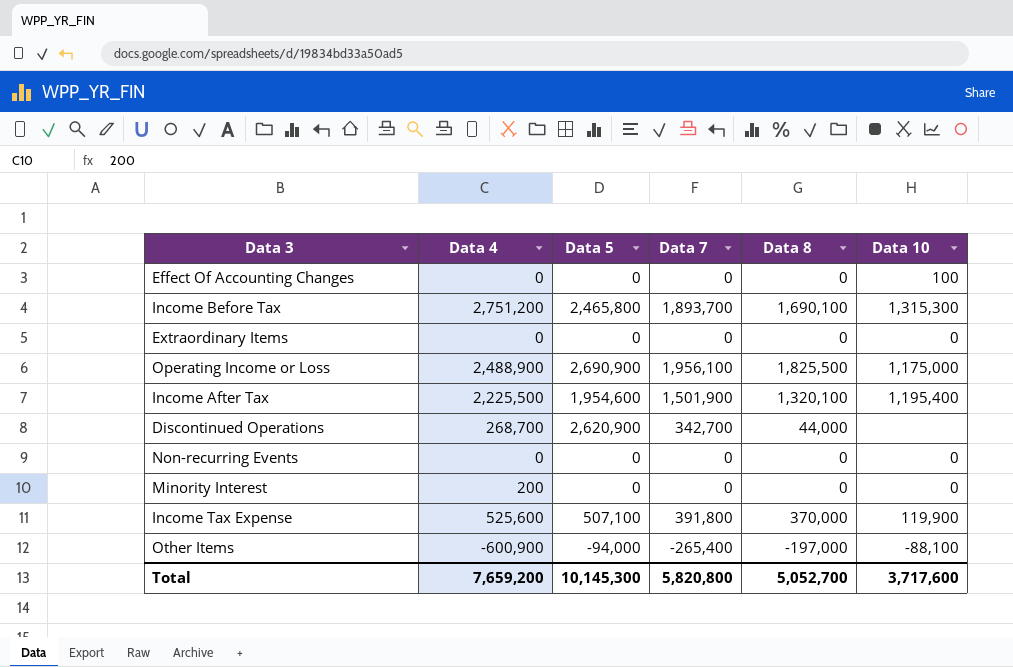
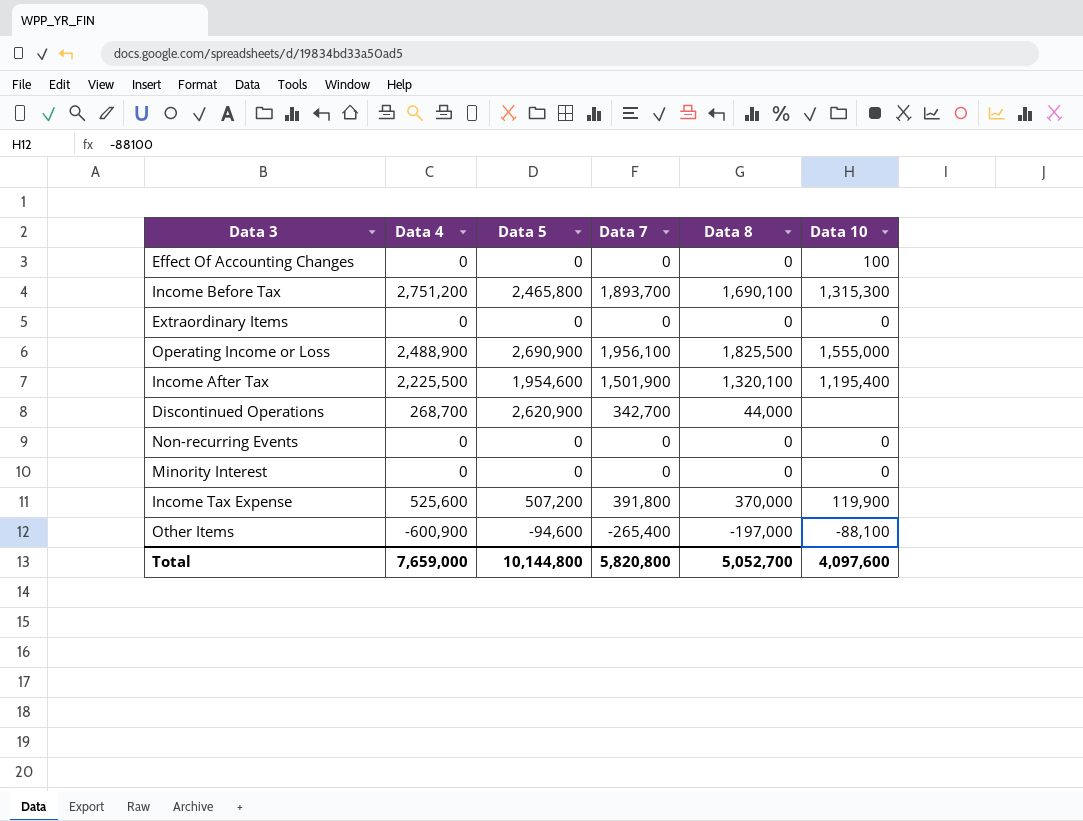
Operating Income or Loss | Data 10: 1,175,000 -> 1,555,000
Minority Interest | Data 4: 200 -> 0
Income Tax Expense | Data 5: 507,100 -> 507,200
Other Items | Data 5: -94,000 -> -94,600
Total | Data 4: 7,659,200 -> 7,659,000
Total | Data 5: 10,145,300 -> 10,144,800
Total | Data 10: 3,717,600 -> 4,097,600

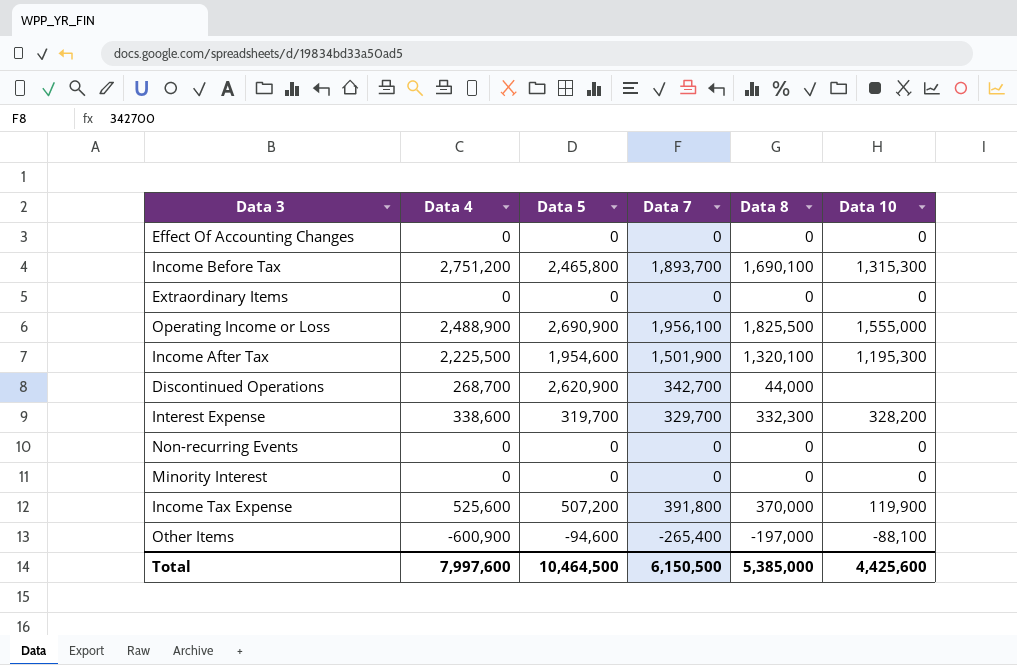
Effect Of Accounting Changes | Data 10: 100 -> 0
Income After Tax | Data 10: 1,195,400 -> 1,195,300
row Interest Expense: none -> 338,600 | 319,700 | 329,700 | 332,300 | 328,200
Total | Data 4: 7,659,000 -> 7,997,600
Total | Data 5: 10,144,800 -> 10,464,500
Total | Data 7: 5,820,800 -> 6,150,500
Total | Data 8: 5,052,700 -> 5,385,000
Total | Data 10: 4,097,600 -> 4,425,600

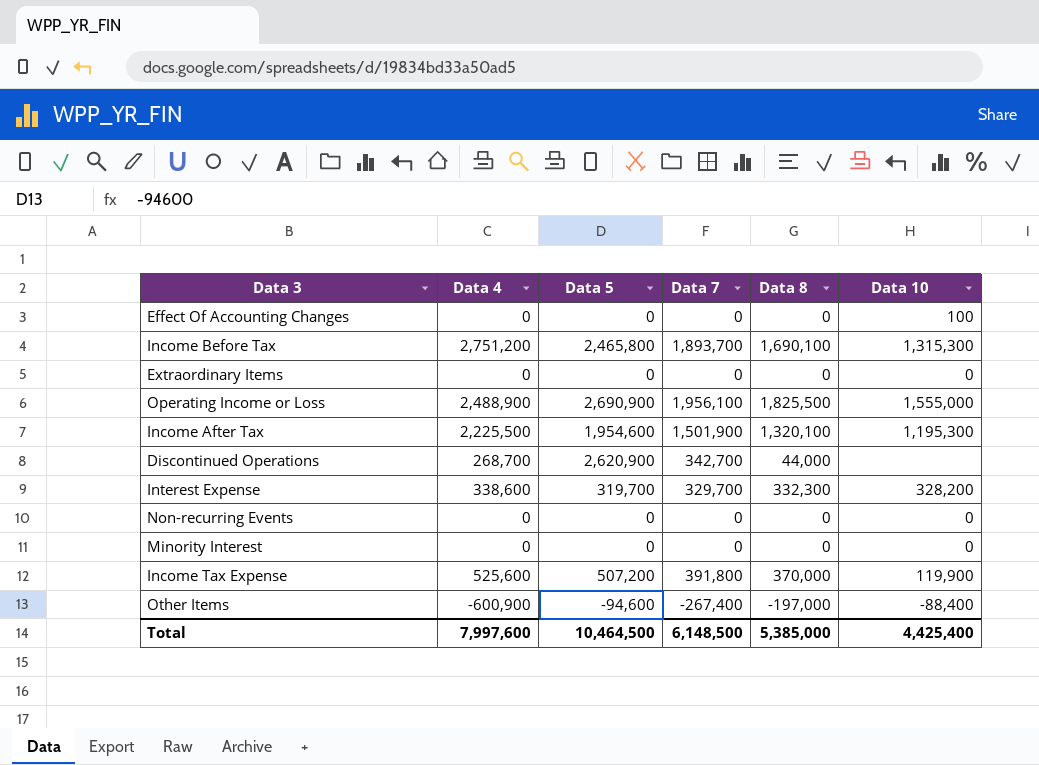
Effect Of Accounting Changes | Data 10: 0 -> 100
Other Items | Data 7: -265,400 -> -267,400
Other Items | Data 10: -88,100 -> -88,400
Total | Data 7: 6,150,500 -> 6,148,500
Total | Data 10: 4,425,600 -> 4,425,400

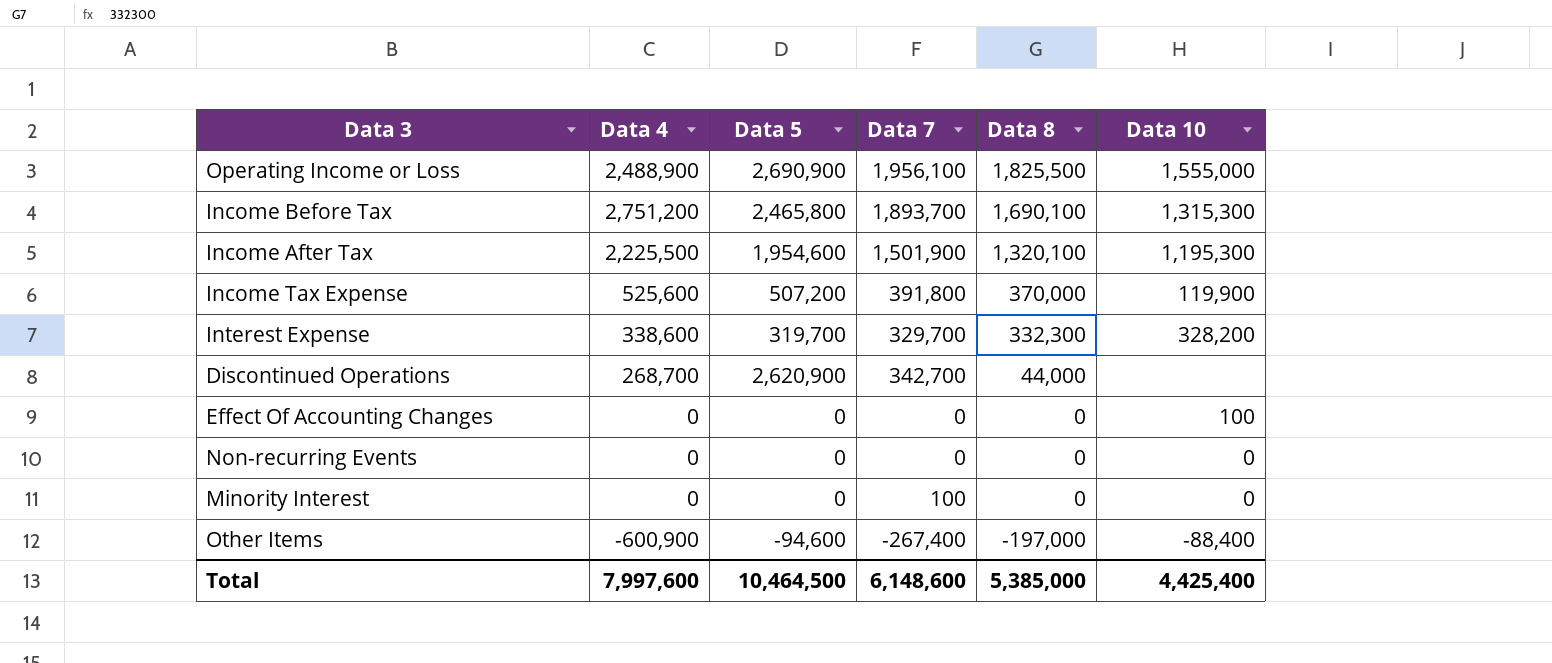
row order: none -> Data 8 descending
row Extraordinary Items: 0 | 0 | 0 | 0 | 0 -> none
Minority Interest | Data 7: 0 -> 100
Total | Data 7: 6,148,500 -> 6,148,600

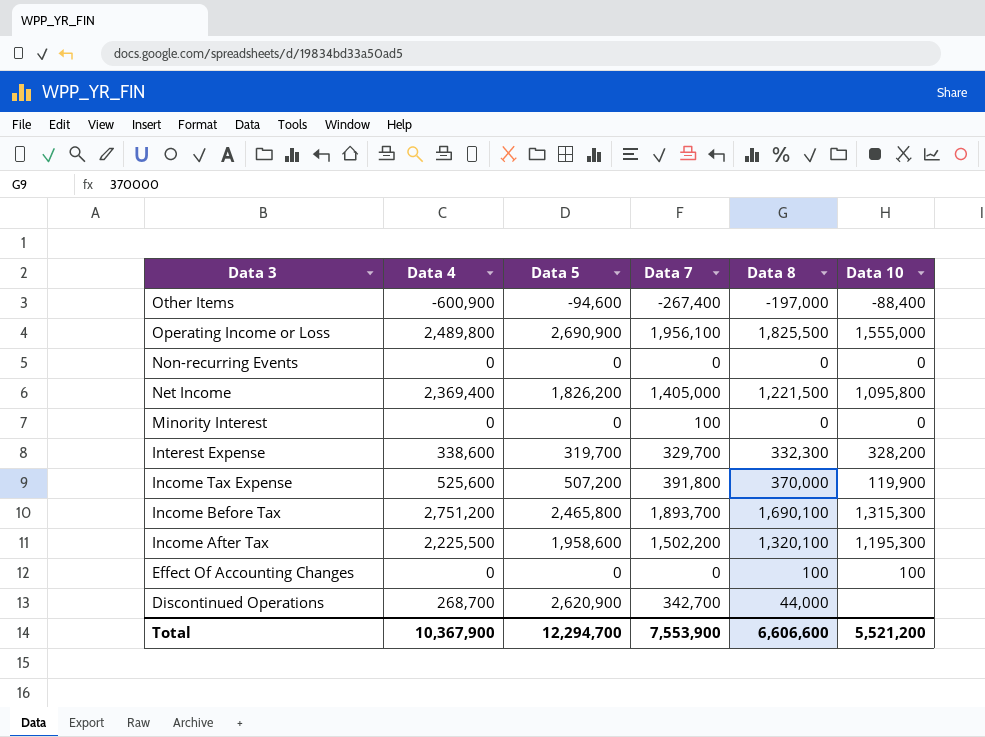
row order: Data 8 descending -> Data 3 descending
Operating Income or Loss | Data 4: 2,488,900 -> 2,489,800
row Net Income: none -> 2,369,400 | 1,826,200 | 1,405,000 | 1,221,500 | 1,095,800
Income After Tax | Data 5: 1,954,600 -> 1,958,600
Income After Tax | Data 7: 1,501,900 -> 1,502,200
Effect Of Accounting Changes | Data 8: 0 -> 100
Total | Data 4: 7,997,600 -> 10,367,900
Total | Data 5: 10,464,500 -> 12,294,700
Total | Data 7: 6,148,600 -> 7,553,900
Total | Data 8: 5,385,000 -> 6,606,600
Total | Data 10: 4,425,400 -> 5,521,200

